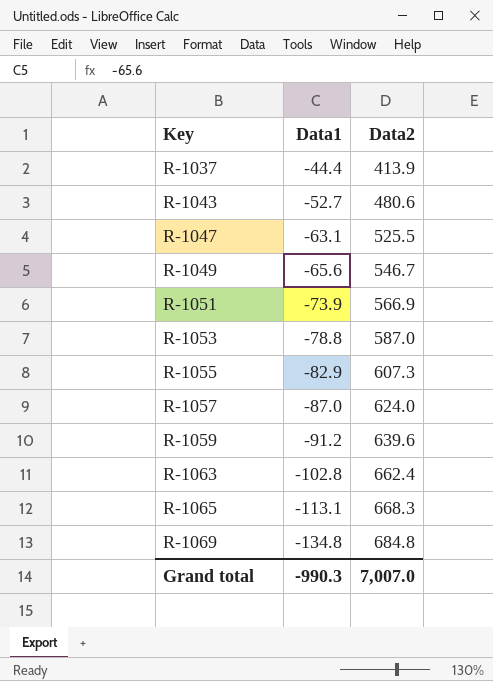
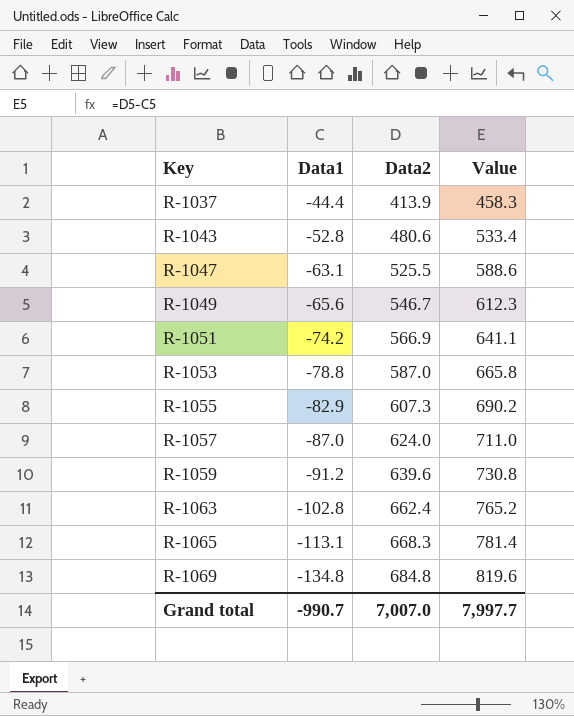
column Value | formula: none -> [Data2] - [Data1]
R-1043 | Data1: -52.7 -> -52.8
R-1051 | Data1: -73.9 -> -74.2
Grand total | Data1: -990.3 -> -990.7

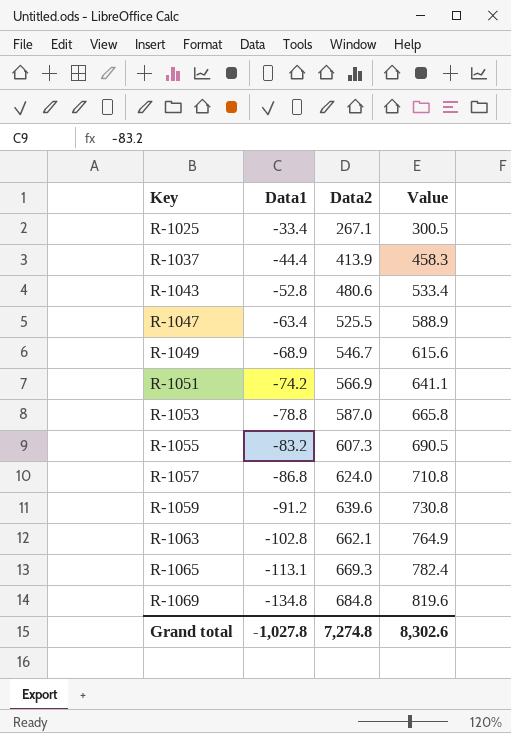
row R-1025: none -> -33.4 | 267.1 | 300.5
R-1047 | Data1: -63.1 -> -63.4
R-1047 | Value: 588.6 -> 588.9
R-1049 | Data1: -65.6 -> -68.9
R-1049 | Value: 612.3 -> 615.6
R-1055 | Data1: -82.9 -> -83.2
R-1055 | Value: 690.2 -> 690.5
R-1057 | Data1: -87.0 -> -86.8
R-1057 | Value: 711.0 -> 710.8
R-1063 | Data2: 662.4 -> 662.1
R-1063 | Value: 765.2 -> 764.9
R-1065 | Data2: 668.3 -> 669.3
R-1065 | Value: 781.4 -> 782.4
Grand total | Data1: -990.7 -> -1,027.8
Grand total | Data2: 7,007.0 -> 7,274.8
Grand total | Value: 7,997.7 -> 8,302.6

